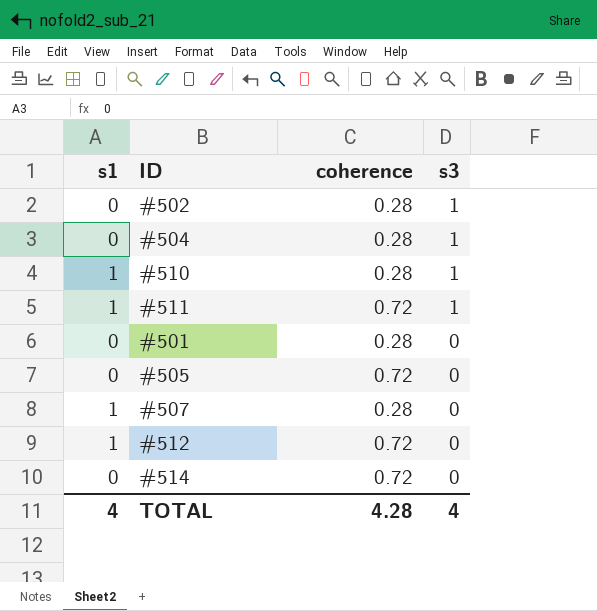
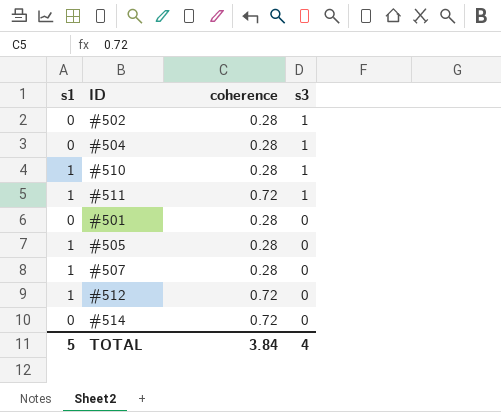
#505 | s1: 0 -> 1
#505 | coherence: 0.72 -> 0.28
TOTAL | s1: 4 -> 5
TOTAL | coherence: 4.28 -> 3.84

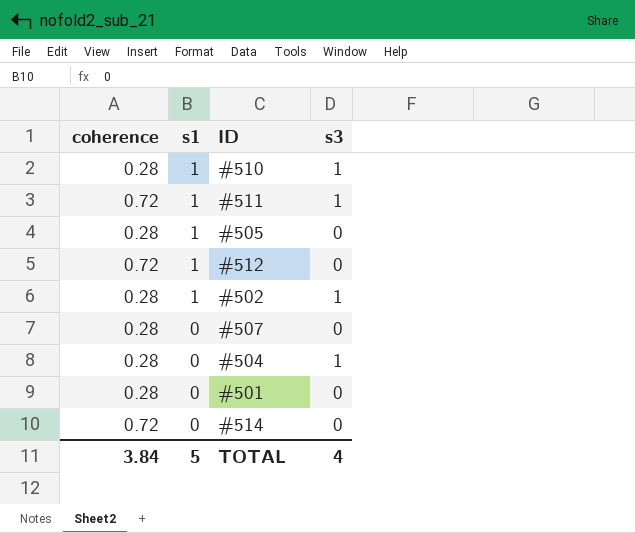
row order: s3 descending -> s1 descending
column coherence | position: 3 -> 1
#502 | s1: 0 -> 1
#507 | s1: 1 -> 0

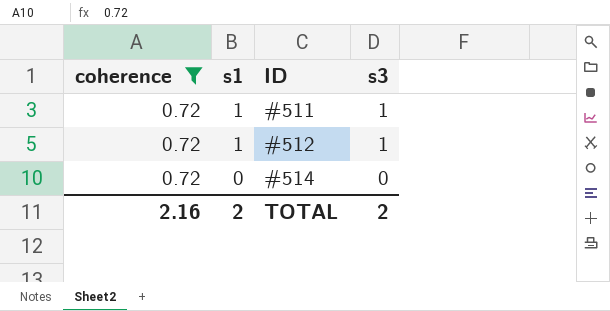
filter: none -> coherence = 0.72
#512 | s3: 0 -> 1
TOTAL | coherence: 3.84 -> 2.16
TOTAL | s1: 5 -> 2
TOTAL | s3: 4 -> 2

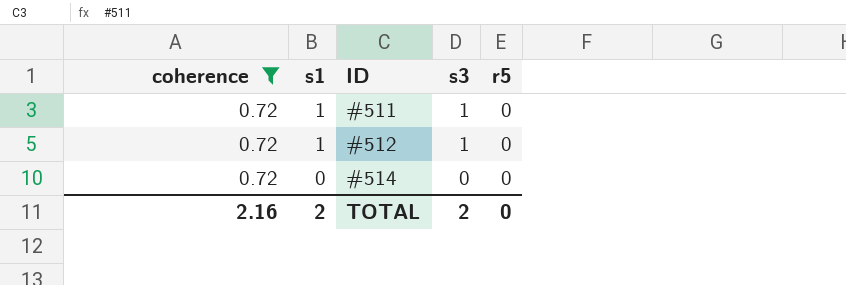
column r5 | position: none -> 5

